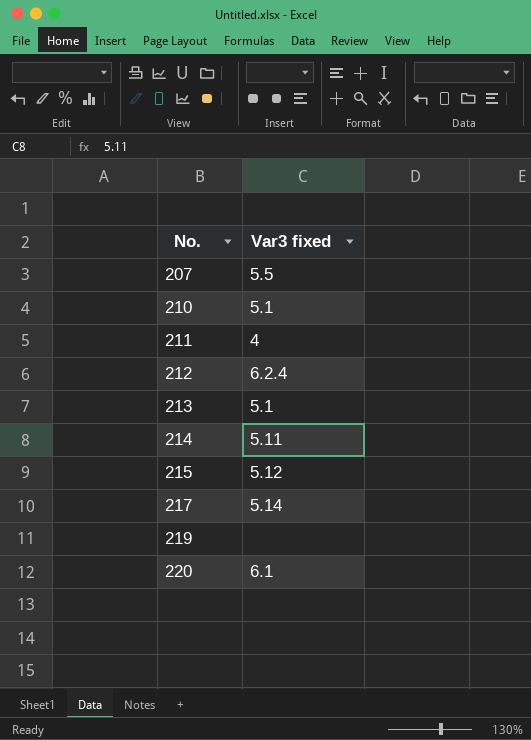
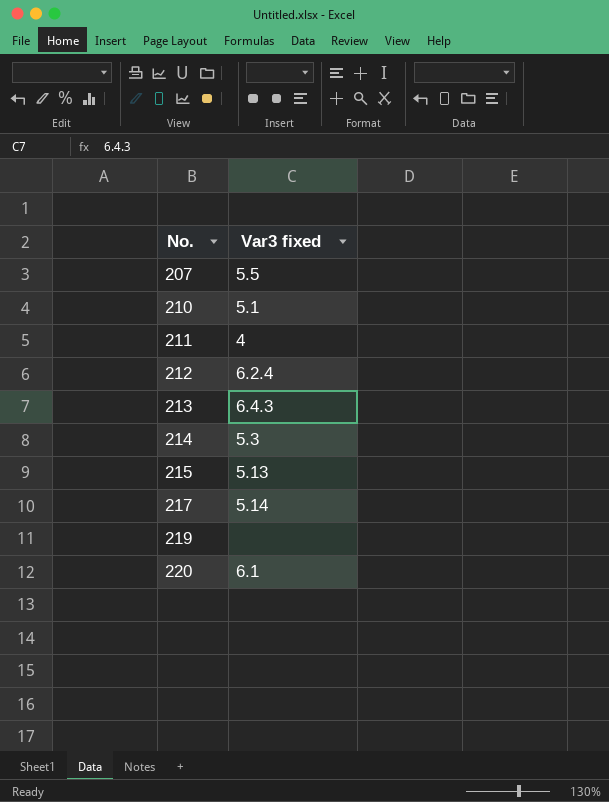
213 | Var3 fixed: 5.1 -> 6.4.3
214 | Var3 fixed: 5.11 -> 5.3
215 | Var3 fixed: 5.12 -> 5.13

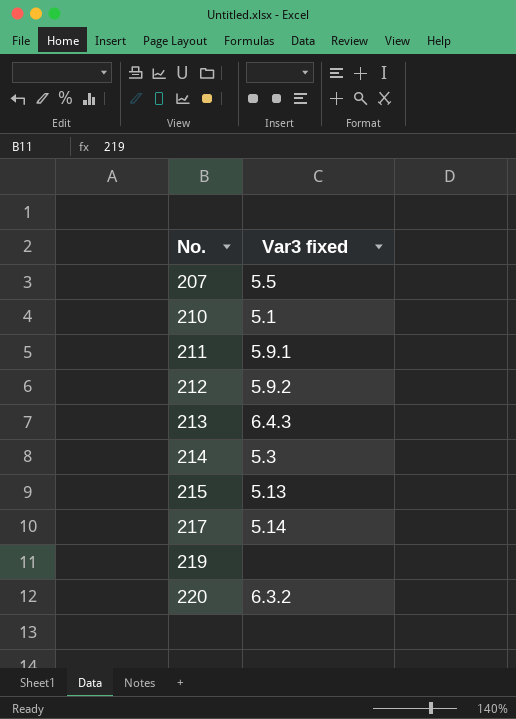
211 | Var3 fixed: 4 -> 5.9.1
212 | Var3 fixed: 6.2.4 -> 5.9.2
220 | Var3 fixed: 6.1 -> 6.3.2

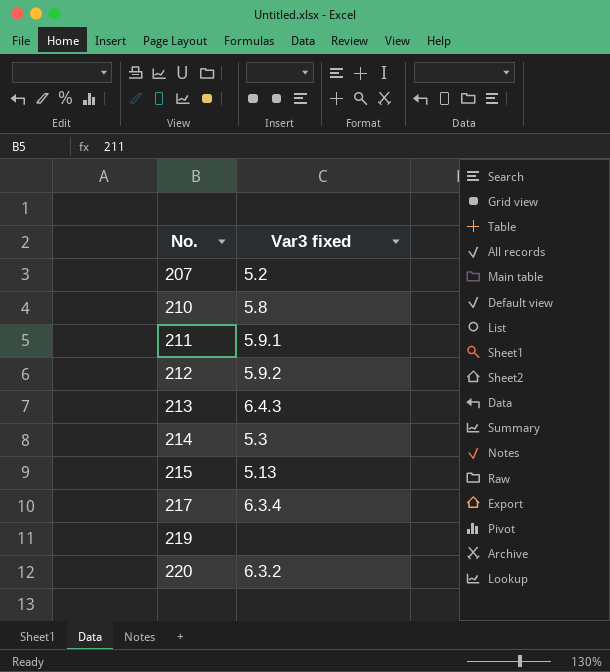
207 | Var3 fixed: 5.5 -> 5.2
210 | Var3 fixed: 5.1 -> 5.8
217 | Var3 fixed: 5.14 -> 6.3.4

